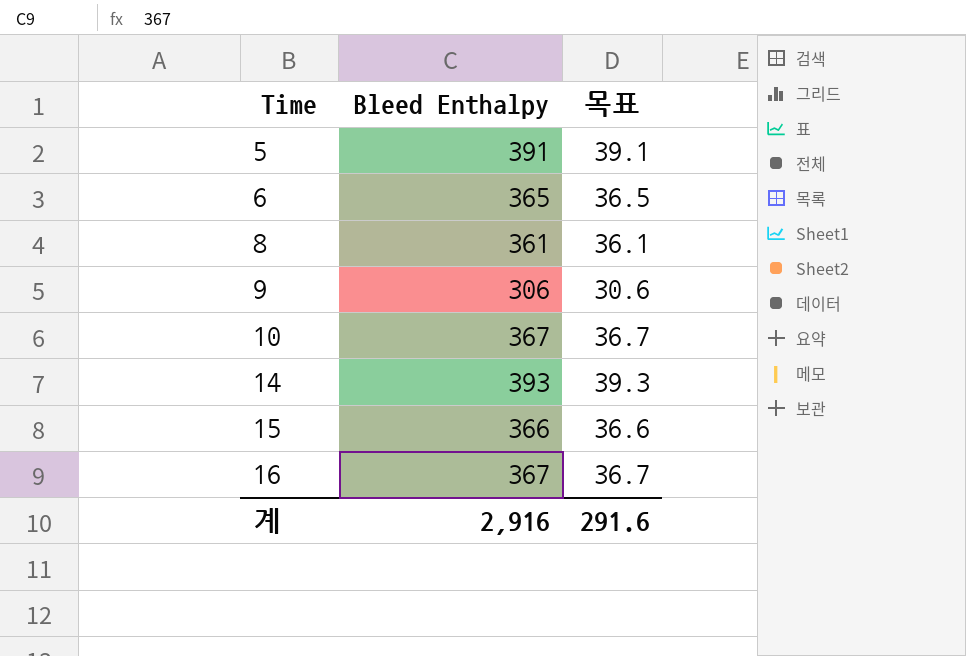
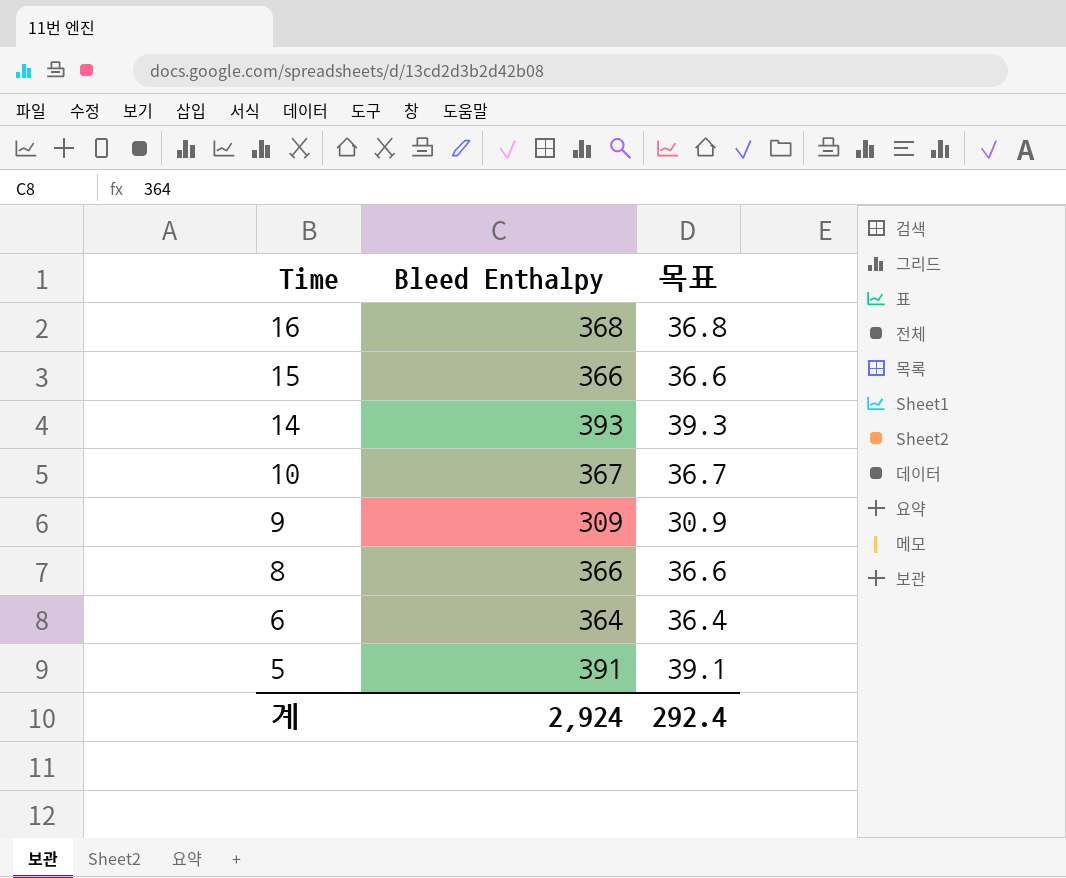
row order: Time ascending -> Time descending
16 | Bleed Enthalpy: 367 -> 368
16 | 목표: 36.7 -> 36.8
9 | Bleed Enthalpy: 306 -> 309
9 | 목표: 30.6 -> 30.9
8 | Bleed Enthalpy: 361 -> 366
8 | 목표: 36.1 -> 36.6
6 | Bleed Enthalpy: 365 -> 364
6 | 목표: 36.5 -> 36.4
계 | Bleed Enthalpy: 2,916 -> 2,924
계 | 목표: 291.6 -> 292.4

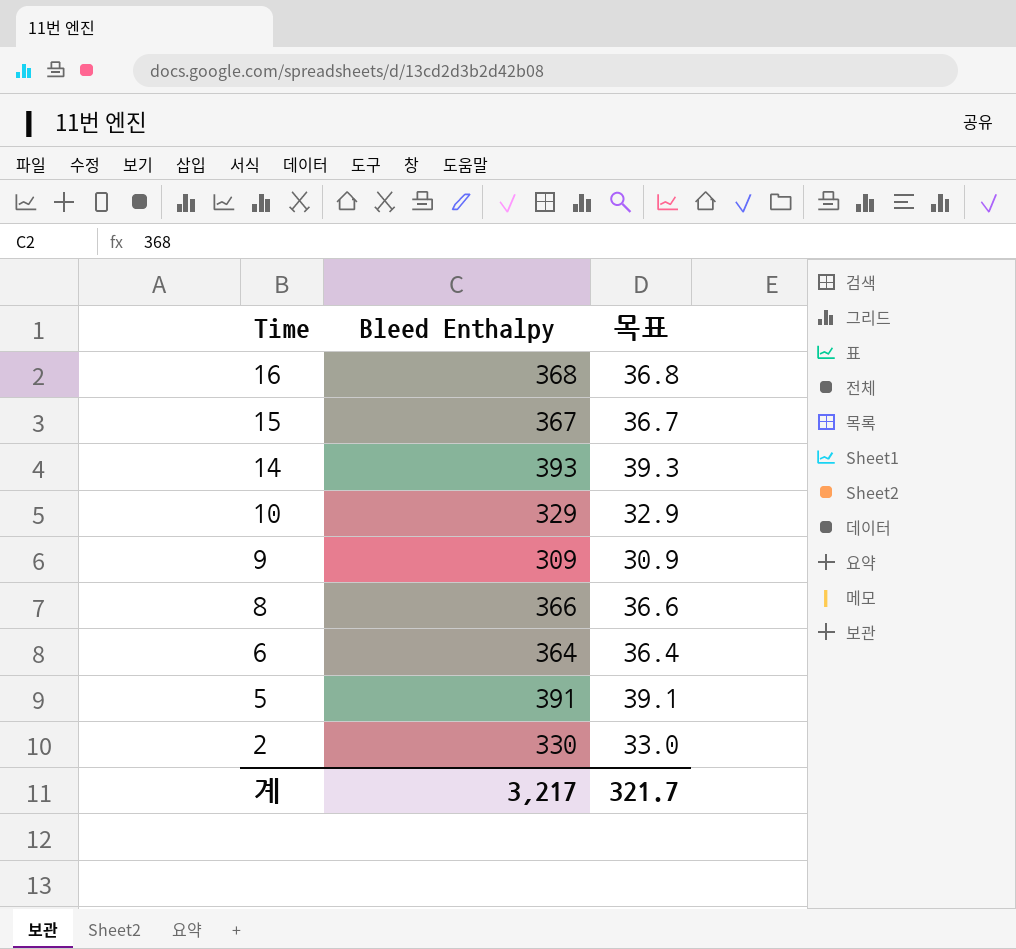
15 | Bleed Enthalpy: 366 -> 367
15 | 목표: 36.6 -> 36.7
10 | Bleed Enthalpy: 367 -> 329
10 | 목표: 36.7 -> 32.9
row 2: none -> 330 | 33.0
계 | Bleed Enthalpy: 2,924 -> 3,217
계 | 목표: 292.4 -> 321.7

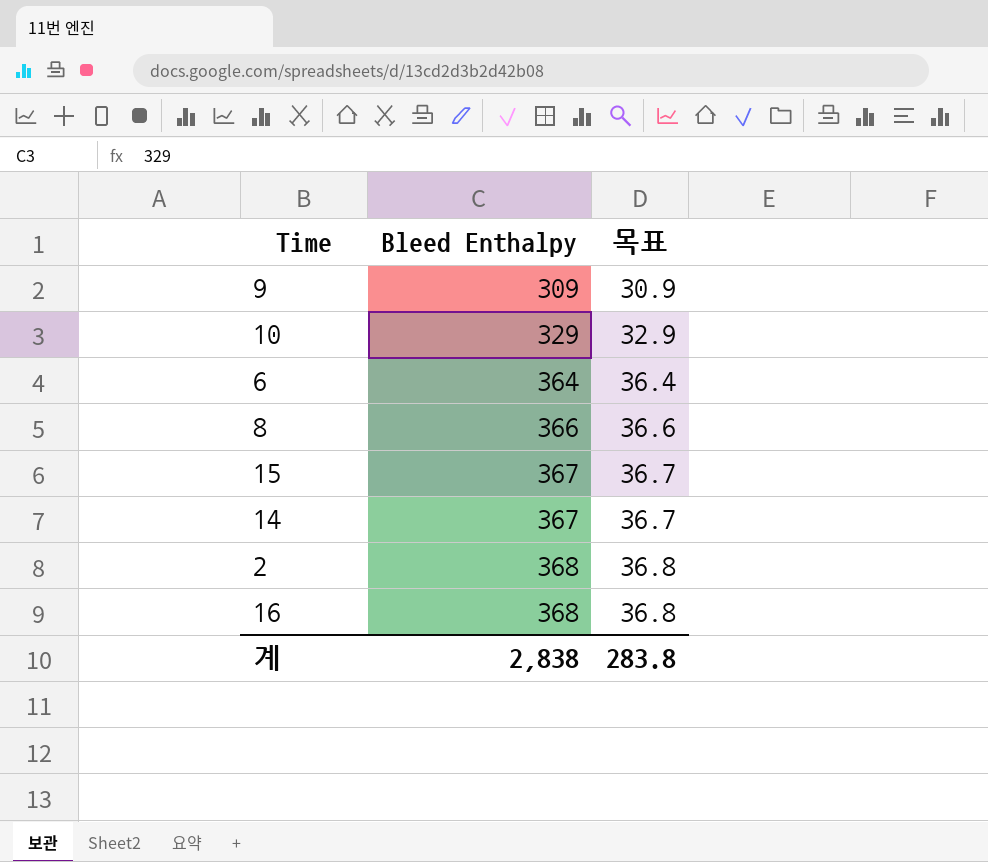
row order: Time descending -> Bleed Enthalpy ascending
row 5: 391 | 39.1 -> none
14 | Bleed Enthalpy: 393 -> 367
14 | 목표: 39.3 -> 36.7
2 | Bleed Enthalpy: 330 -> 368
2 | 목표: 33.0 -> 36.8
계 | Bleed Enthalpy: 3,217 -> 2,838
계 | 목표: 321.7 -> 283.8

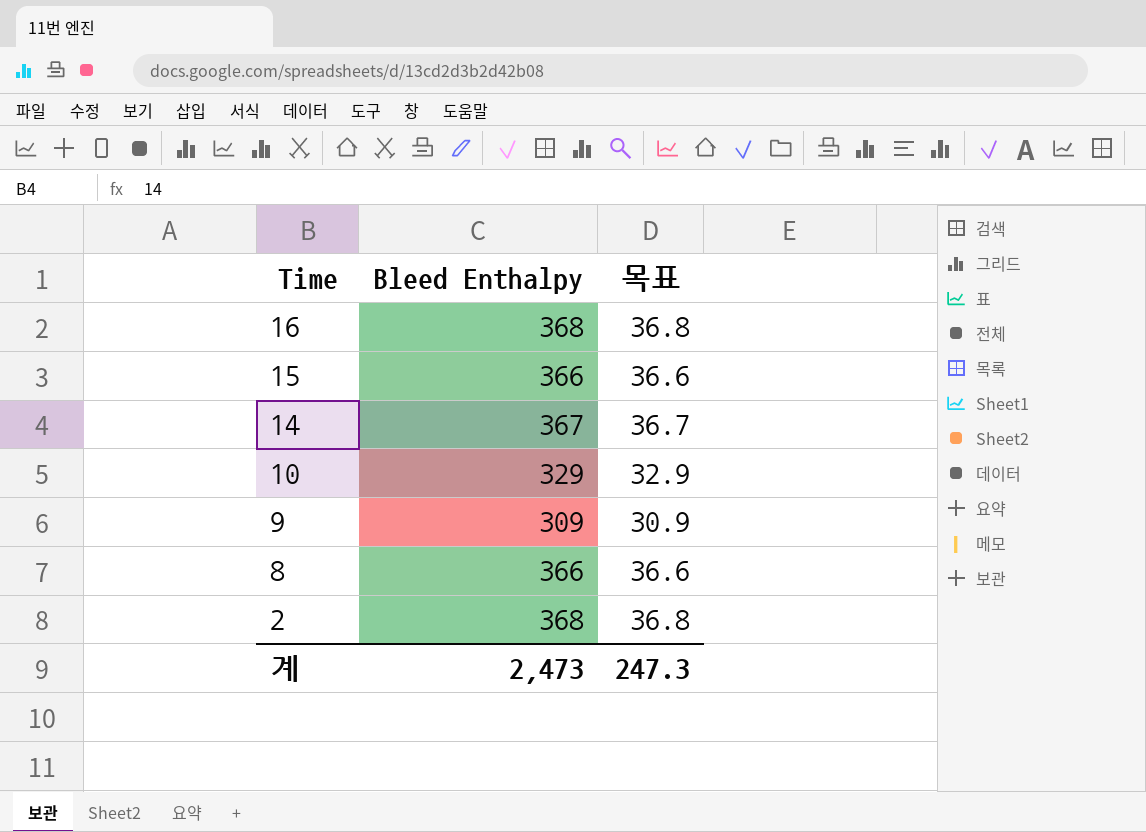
row order: Bleed Enthalpy ascending -> Time descending
row 6: 364 | 36.4 -> none
15 | Bleed Enthalpy: 367 -> 366
15 | 목표: 36.7 -> 36.6
계 | Bleed Enthalpy: 2,838 -> 2,473
계 | 목표: 283.8 -> 247.3

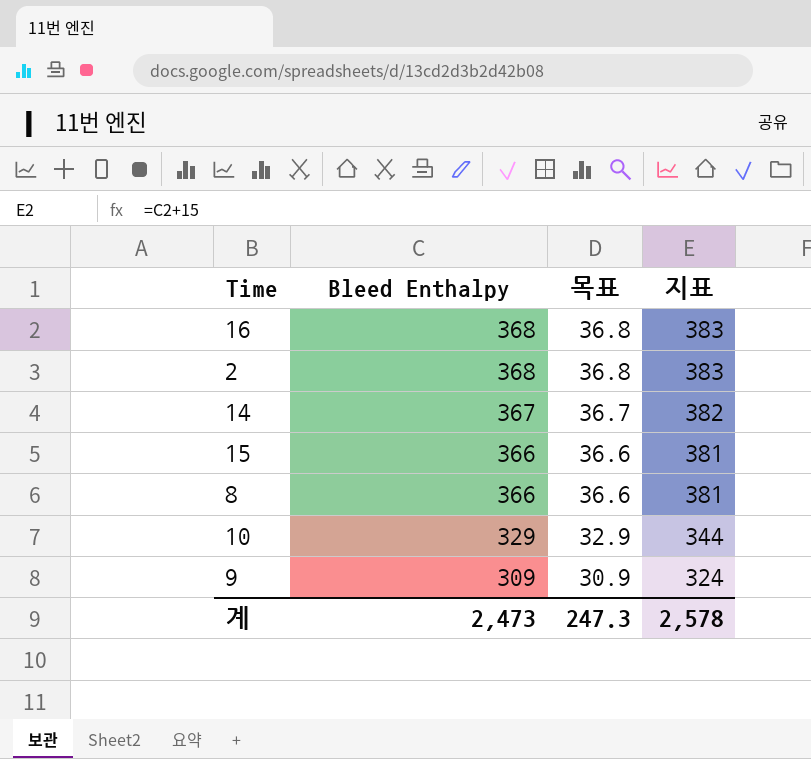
row order: Time descending -> Bleed Enthalpy descending
column 지표 | formula: none -> [Bleed Enthalpy] + 15

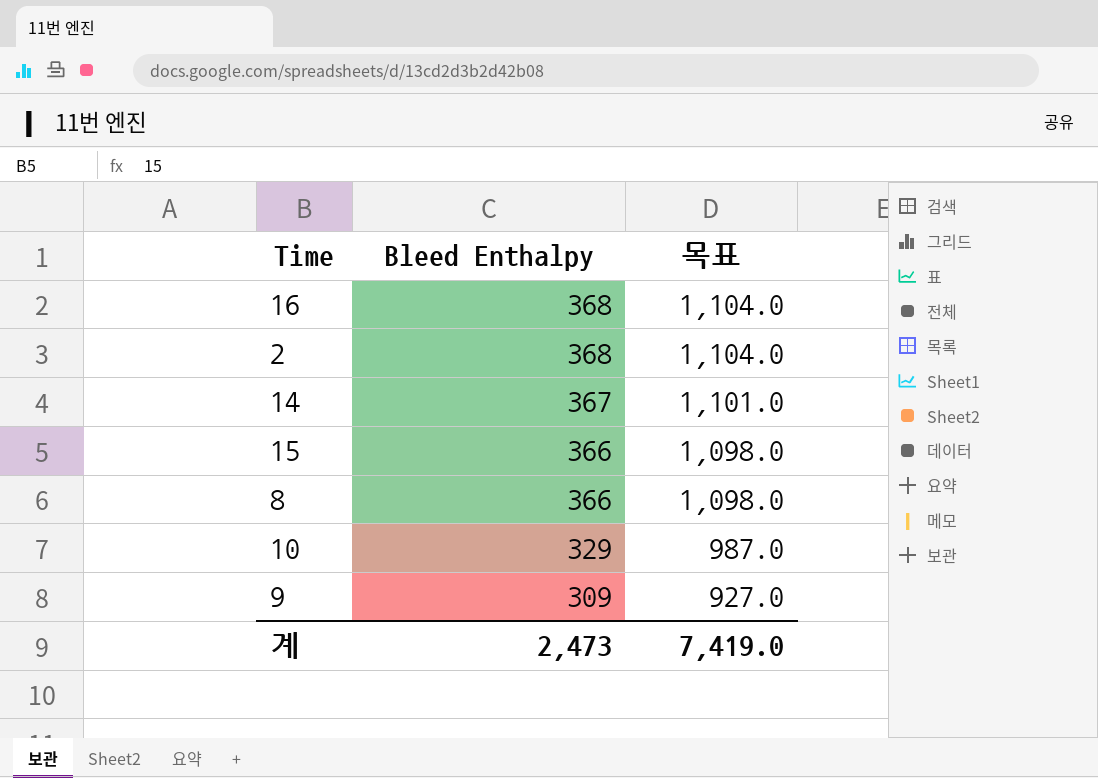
column 지표 | formula: [Bleed Enthalpy] + 15 -> none
column 목표 | formula: [Bleed Enthalpy] * 0.1 -> [Bleed Enthalpy] * 3
계 | 목표: 247.3 -> 7,419.0

